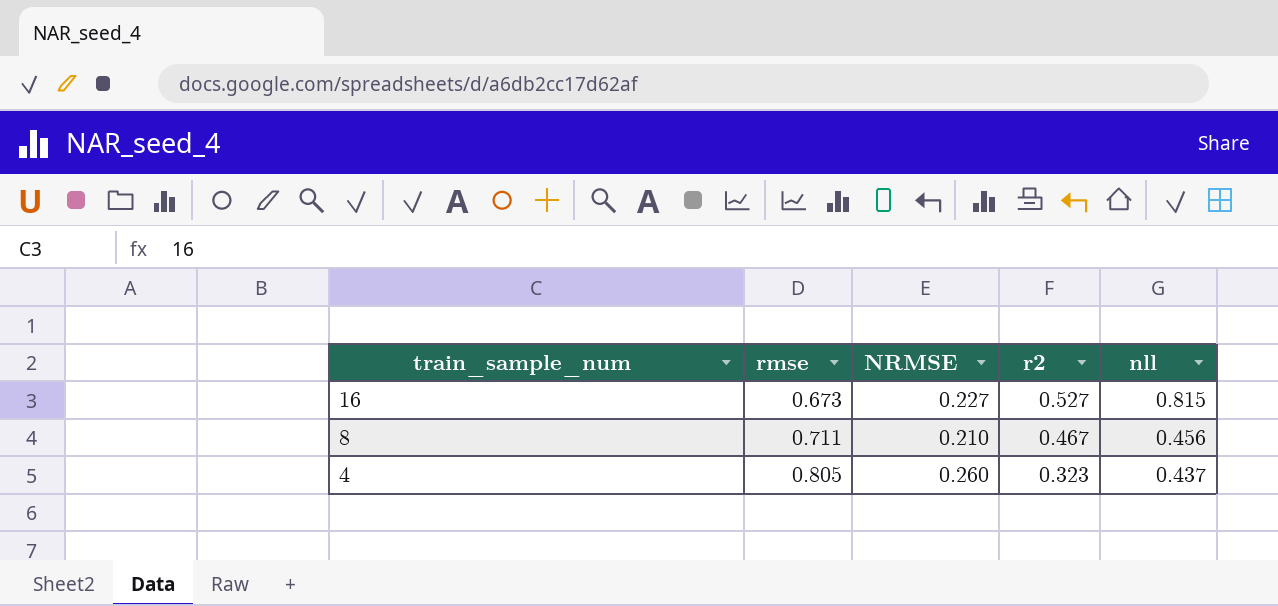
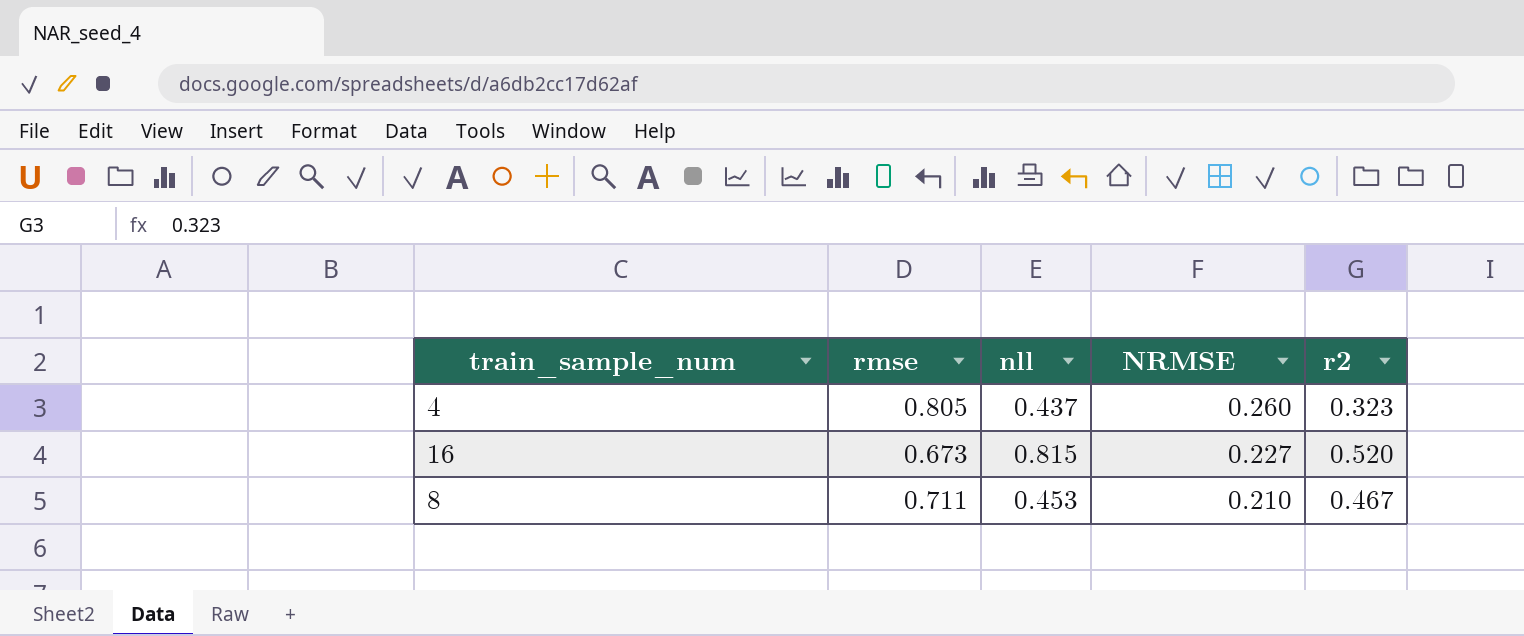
row order: train_sample_num descending -> NRMSE descending
column nll | position: 5 -> 3
16 | r2: 0.527 -> 0.520
8 | nll: 0.456 -> 0.453

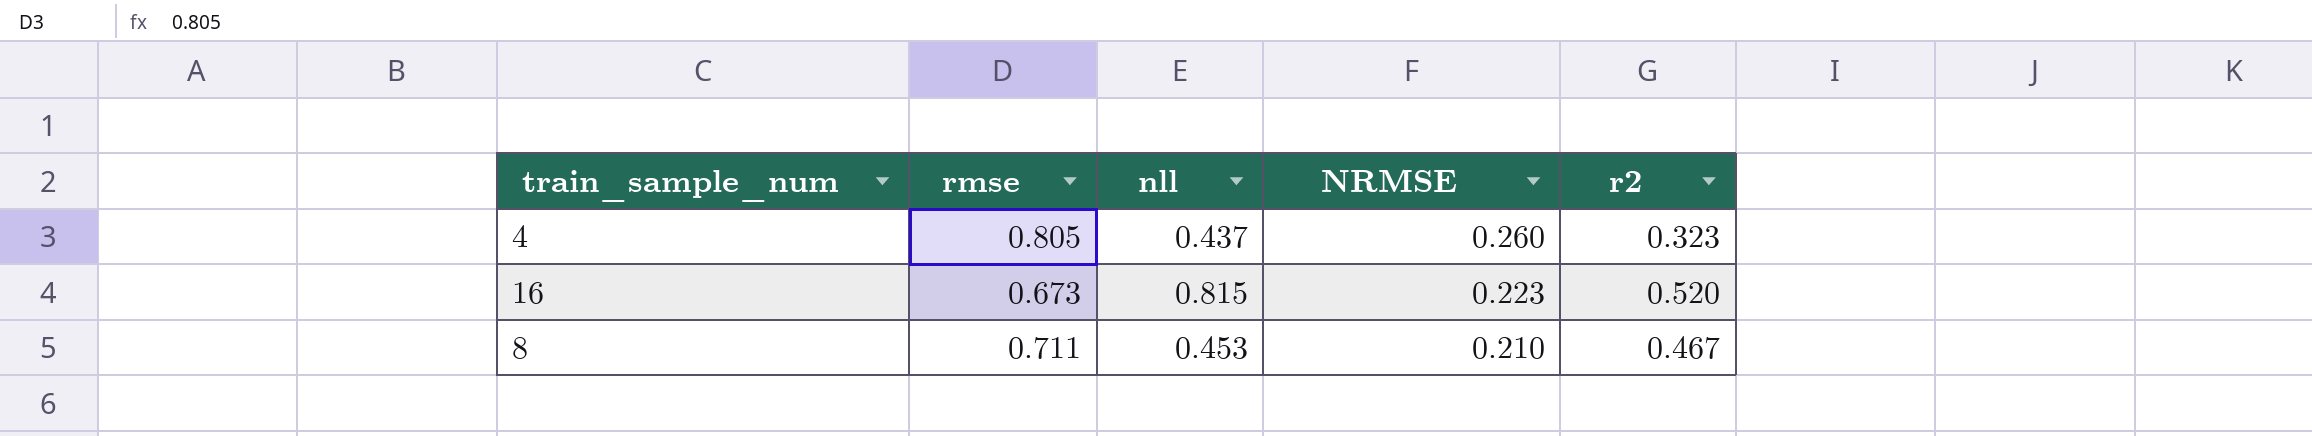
16 | NRMSE: 0.227 -> 0.223

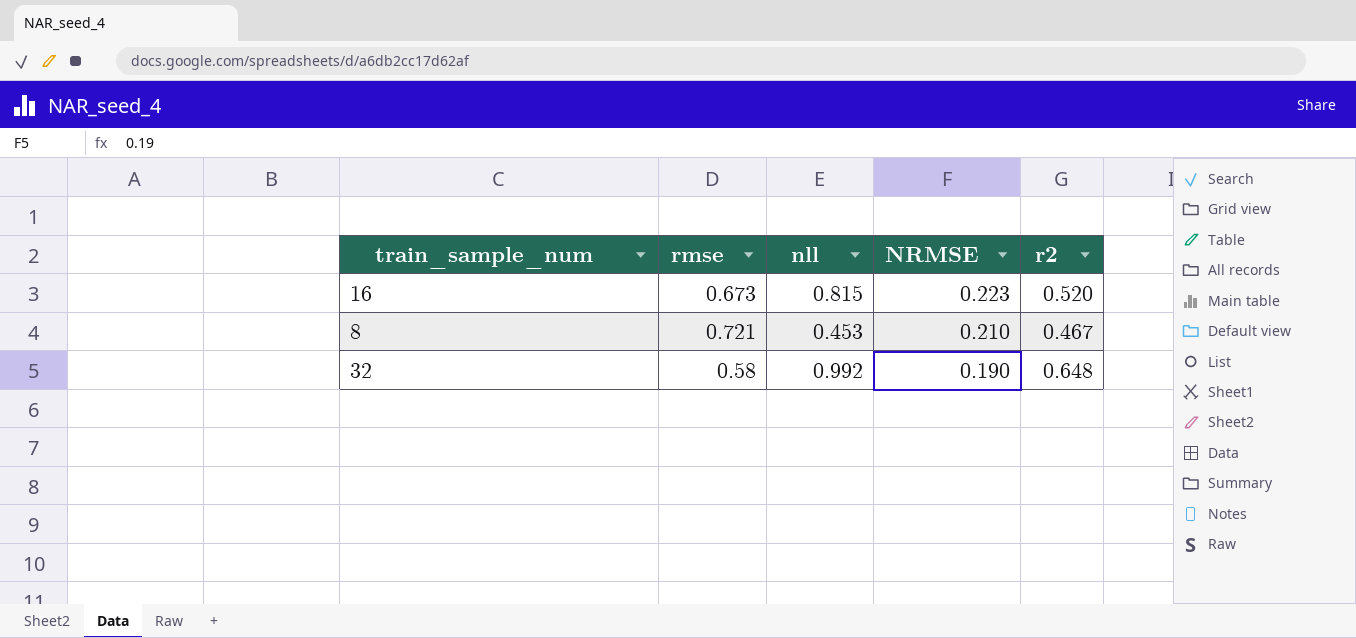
row 4: 0.805 | 0.437 | 0.260 | 0.323 -> none
8 | rmse: 0.711 -> 0.721
row 32: none -> 0.58 | 0.992 | 0.190 | 0.648

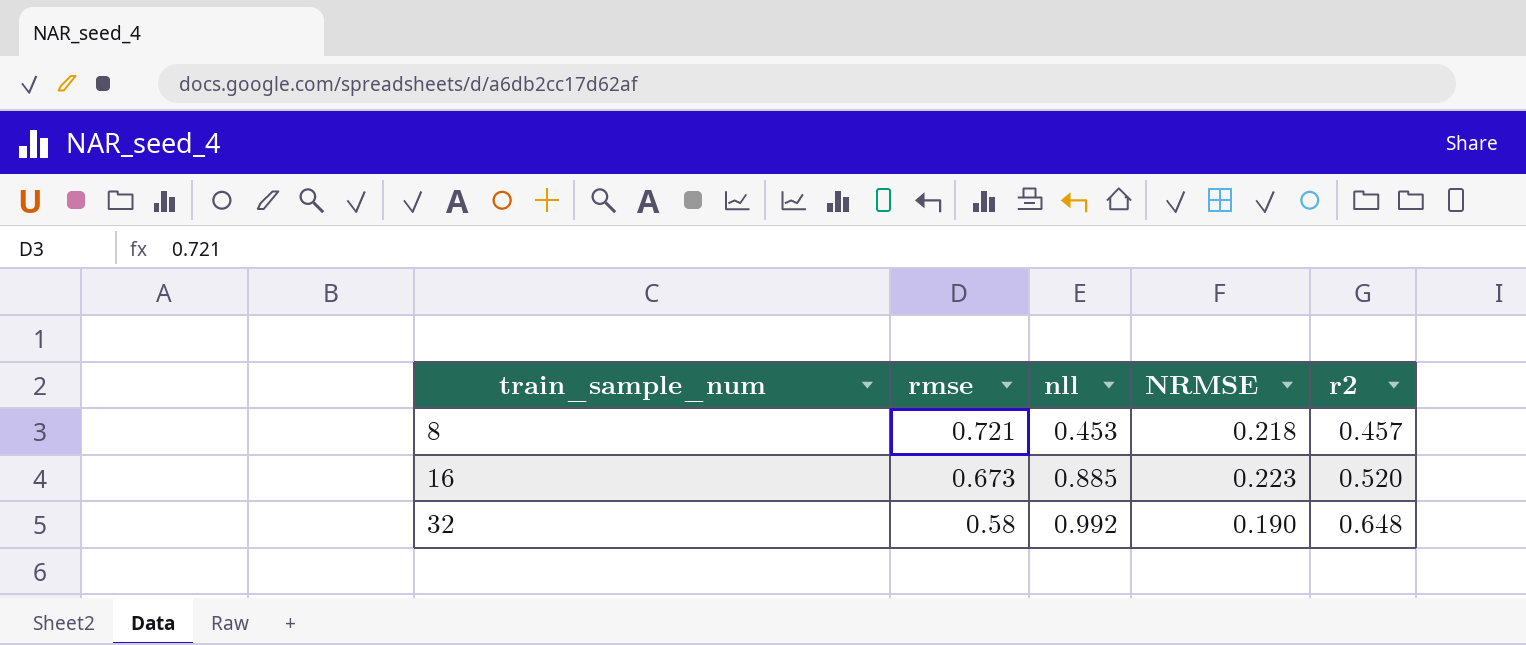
row order: NRMSE descending -> train_sample_num ascending
8 | NRMSE: 0.210 -> 0.218
8 | r2: 0.467 -> 0.457
16 | nll: 0.815 -> 0.885

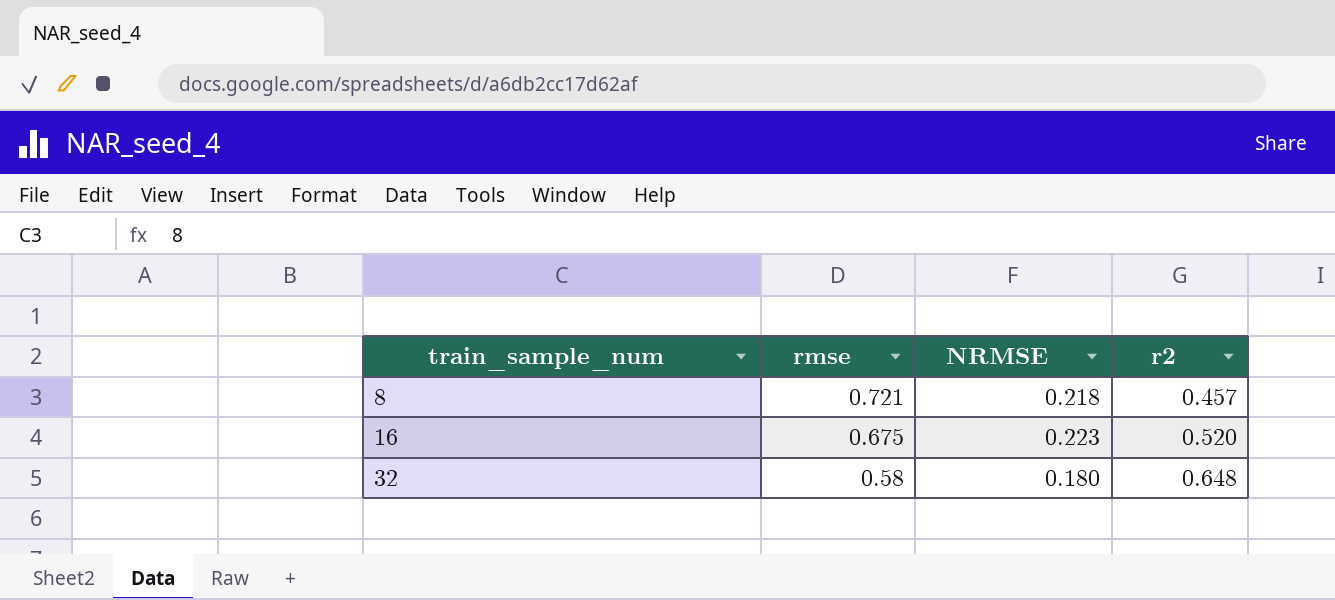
column nll | position: 3 -> none
16 | rmse: 0.673 -> 0.675
32 | NRMSE: 0.190 -> 0.180

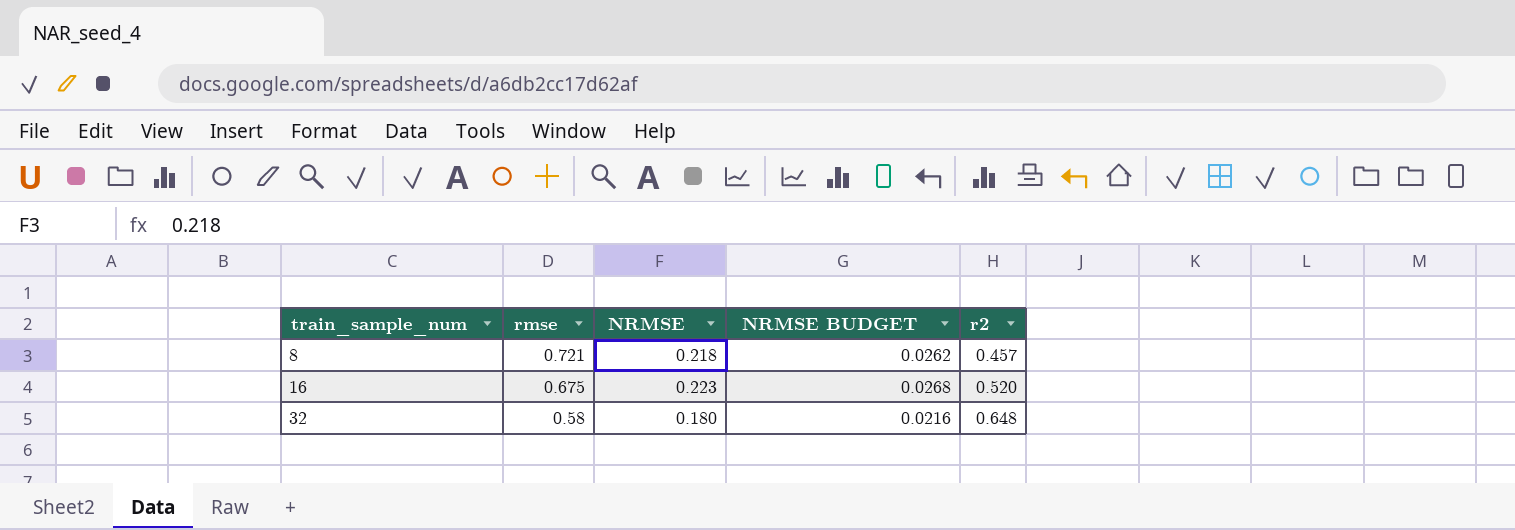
column NRMSE BUDGET | formula: none -> [NRMSE] * 0.12

